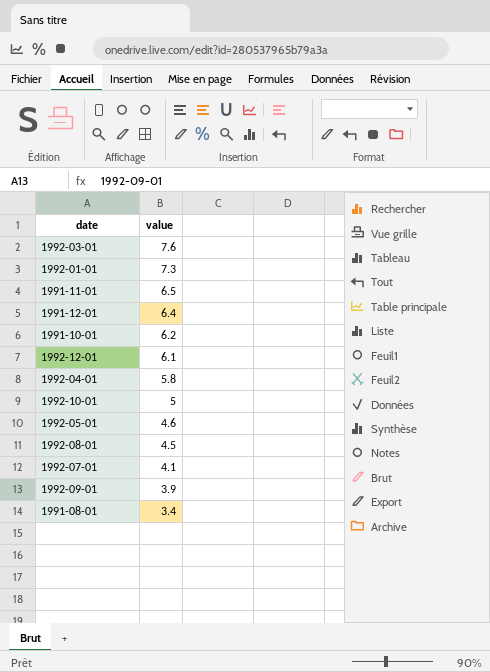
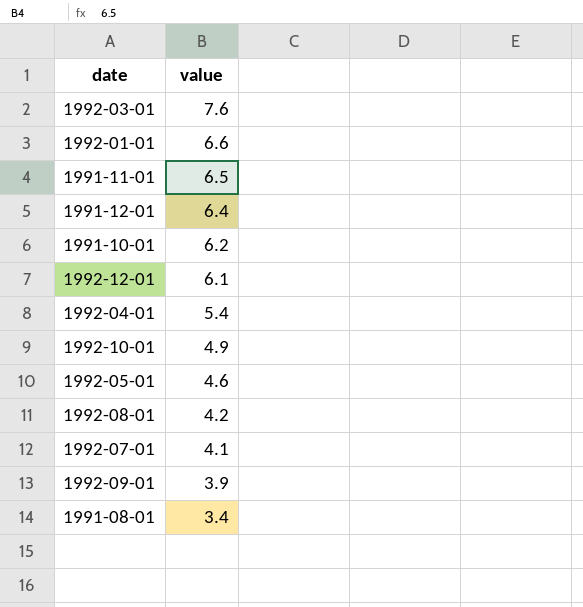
1992-01-01 | value: 7.3 -> 6.6
1992-04-01 | value: 5.8 -> 5.4
1992-10-01 | value: 5 -> 4.9
1992-08-01 | value: 4.5 -> 4.2

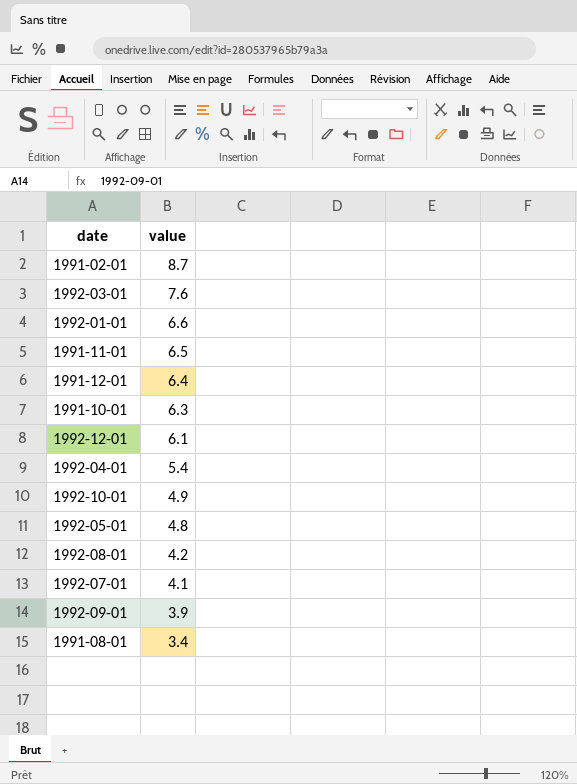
row 1991-02-01: none -> 8.7
1991-10-01 | value: 6.2 -> 6.3
1992-05-01 | value: 4.6 -> 4.8

